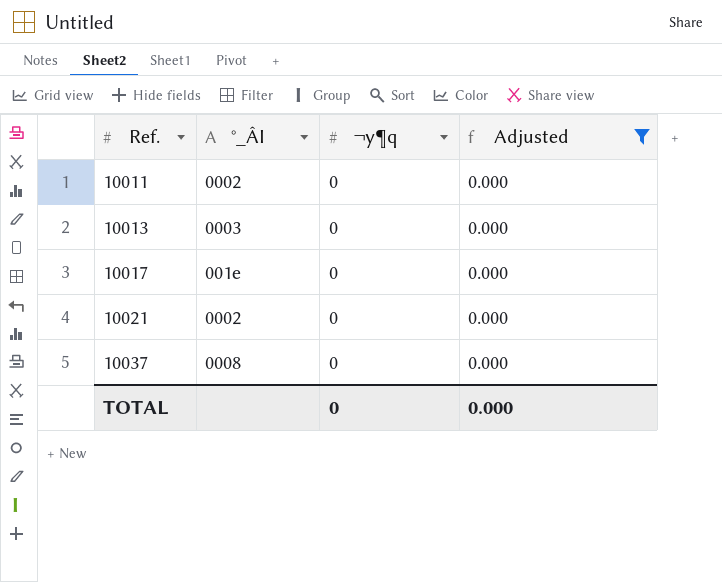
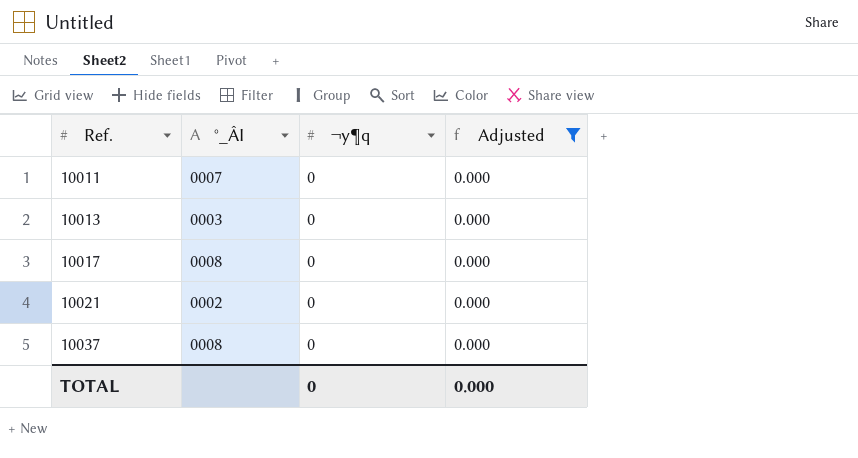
10011 | °_ÂI: 0002 -> 0007
10017 | °_ÂI: 001e -> 0008

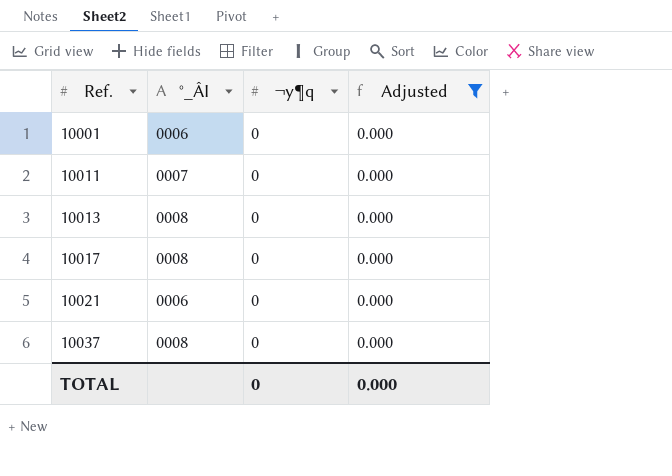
row 10001: none -> 0006 | 0 | 0.000
10013 | °_ÂI: 0003 -> 0008
10021 | °_ÂI: 0002 -> 0006

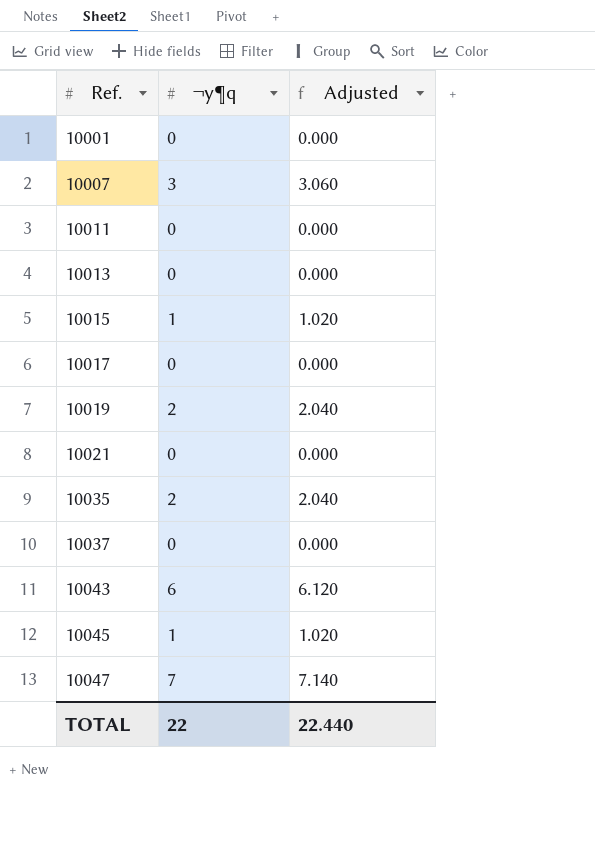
filter: Adjusted = 0.000 -> none
column °_ÂI | position: 2 -> none
TOTAL | ¬y¶q: 0 -> 22
TOTAL | Adjusted: 0.000 -> 22.440

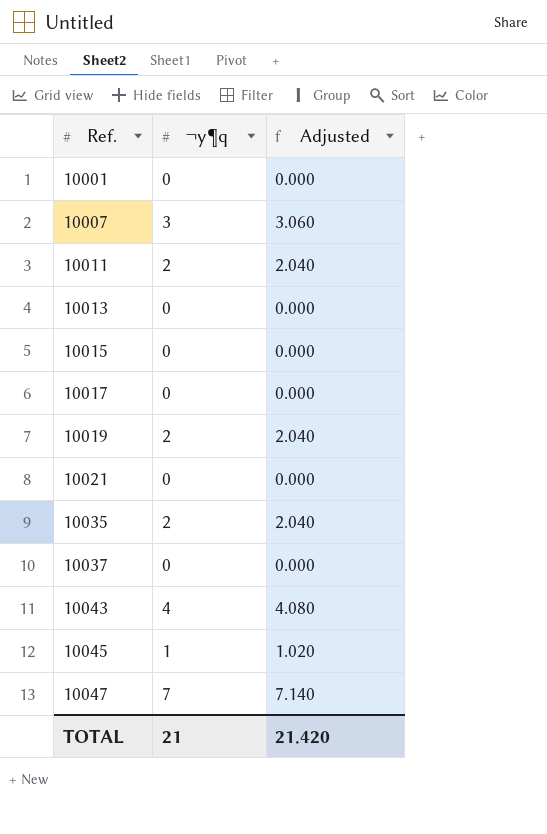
10011 | ¬y¶q: 0 -> 2
10011 | Adjusted: 0.000 -> 2.040
10015 | ¬y¶q: 1 -> 0
10015 | Adjusted: 1.020 -> 0.000
10043 | ¬y¶q: 6 -> 4
10043 | Adjusted: 6.120 -> 4.080
TOTAL | ¬y¶q: 22 -> 21
TOTAL | Adjusted: 22.440 -> 21.420

